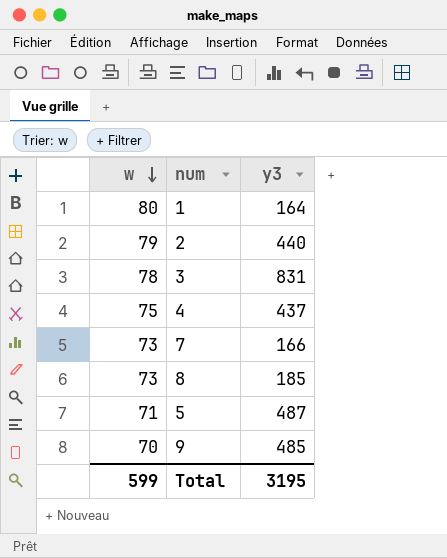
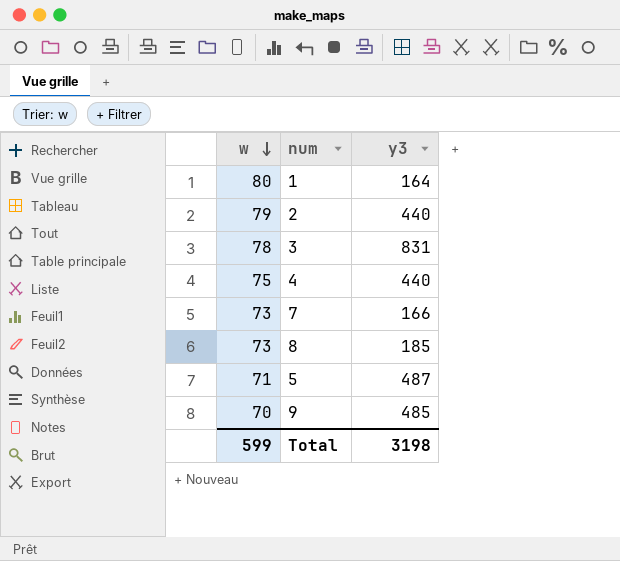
4 | y3: 437 -> 440
Total | y3: 3195 -> 3198

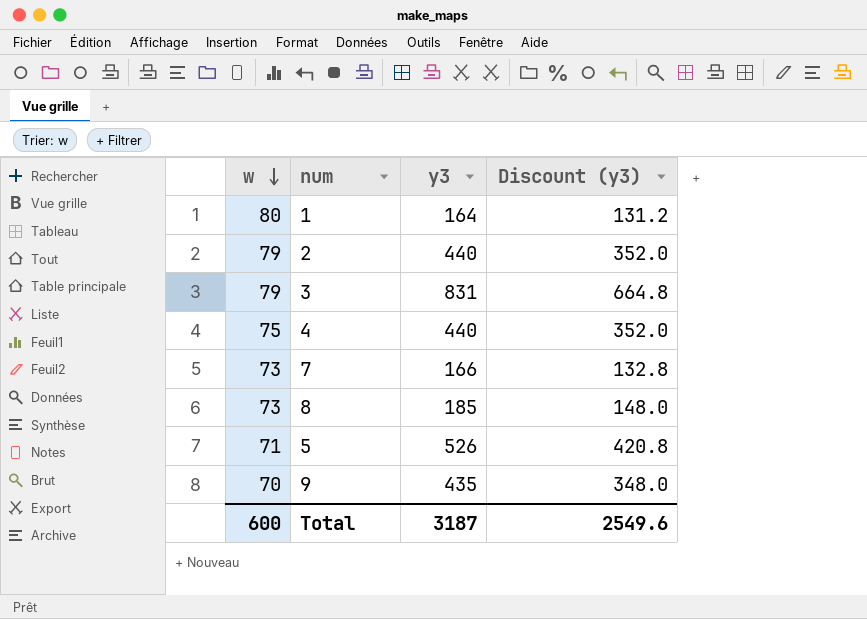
column Discount (y3) | formula: none -> [y3] * 0.8
3 | w: 78 -> 79
5 | y3: 487 -> 526
9 | y3: 485 -> 435
Total | w: 599 -> 600
Total | y3: 3198 -> 3187

